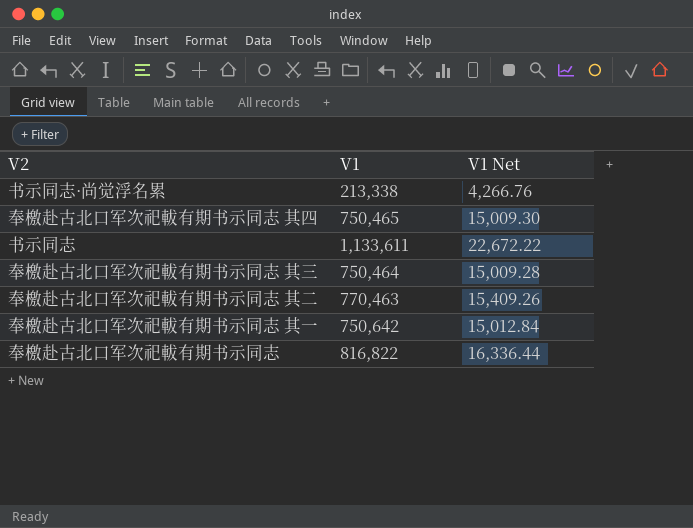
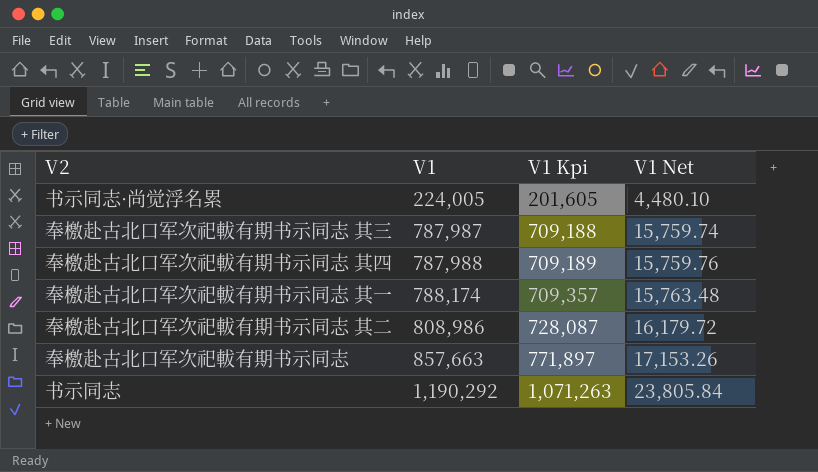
row order: none -> V1 ascending
column V1 Kpi | formula: none -> [V1] * 0.9
书示同志·尚觉浮名累 | V1: 213,338 -> 224,005
书示同志·尚觉浮名累 | V1 Net: 4,266.76 -> 4,480.10
奉檄赴古北口军次祀軷有期书示同志 其三 | V1: 750,464 -> 787,987
奉檄赴古北口军次祀軷有期书示同志 其三 | V1 Net: 15,009.28 -> 15,759.74
奉檄赴古北口军次祀軷有期书示同志 其四 | V1: 750,465 -> 787,988
奉檄赴古北口军次祀軷有期书示同志 其四 | V1 Net: 15,009.30 -> 15,759.76
奉檄赴古北口军次祀軷有期书示同志 其一 | V1: 750,642 -> 788,174
奉檄赴古北口军次祀軷有期书示同志 其一 | V1 Net: 15,012.84 -> 15,763.48
奉檄赴古北口军次祀軷有期书示同志 其二 | V1: 770,463 -> 808,986
奉檄赴古北口军次祀軷有期书示同志 其二 | V1 Net: 15,409.26 -> 16,179.72
奉檄赴古北口军次祀軷有期书示同志 | V1: 816,822 -> 857,663
奉檄赴古北口军次祀軷有期书示同志 | V1 Net: 16,336.44 -> 17,153.26
书示同志 | V1: 1,133,611 -> 1,190,292
书示同志 | V1 Net: 22,672.22 -> 23,805.84

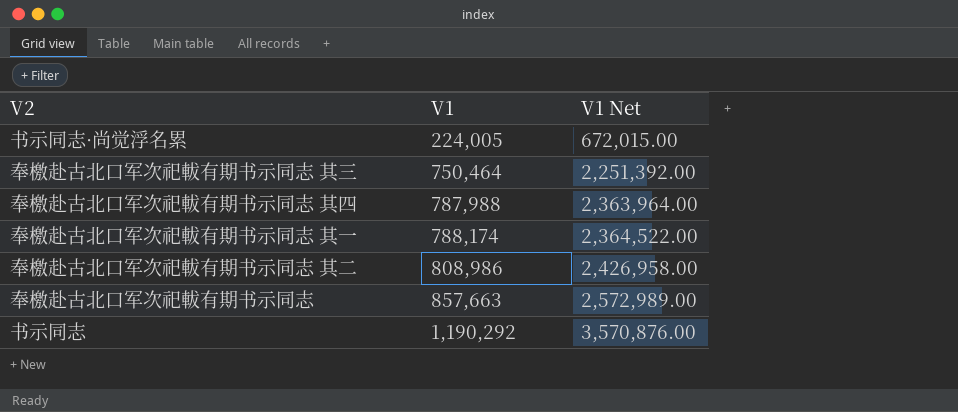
column V1 Kpi | formula: [V1] * 0.9 -> none
column V1 Net | formula: [V1] * 0.02 -> [V1] * 3
奉檄赴古北口军次祀軷有期书示同志 其三 | V1: 787,987 -> 750,464

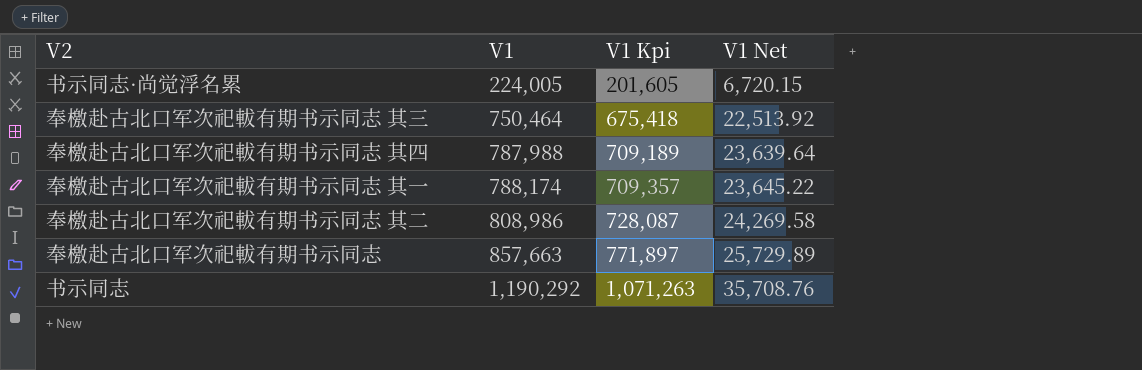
column V1 Kpi | formula: none -> [V1] * 0.9
column V1 Net | formula: [V1] * 3 -> [V1] * 0.03

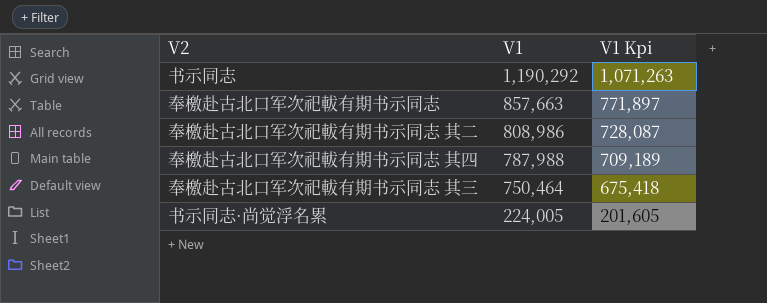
row order: V1 ascending -> V1 descending
column V1 Net | formula: [V1] * 0.03 -> none
row 奉檄赴古北口军次祀軷有期书示同志 其一: 788,174 | 709,357 | 23,645.22 -> none

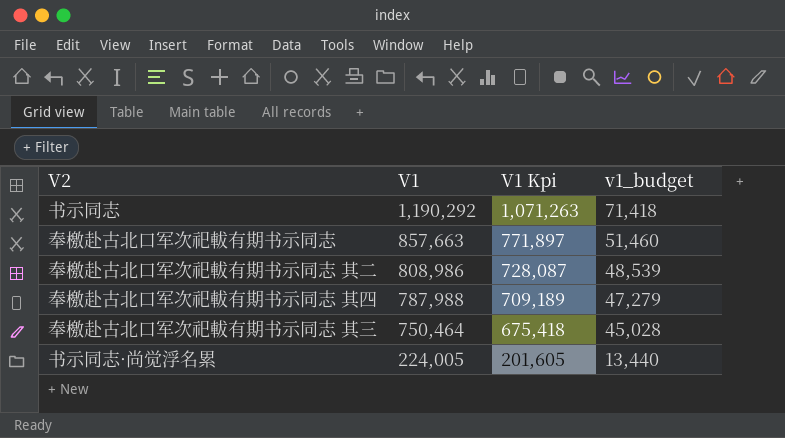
column v1_budget | formula: none -> [V1] * 0.06

